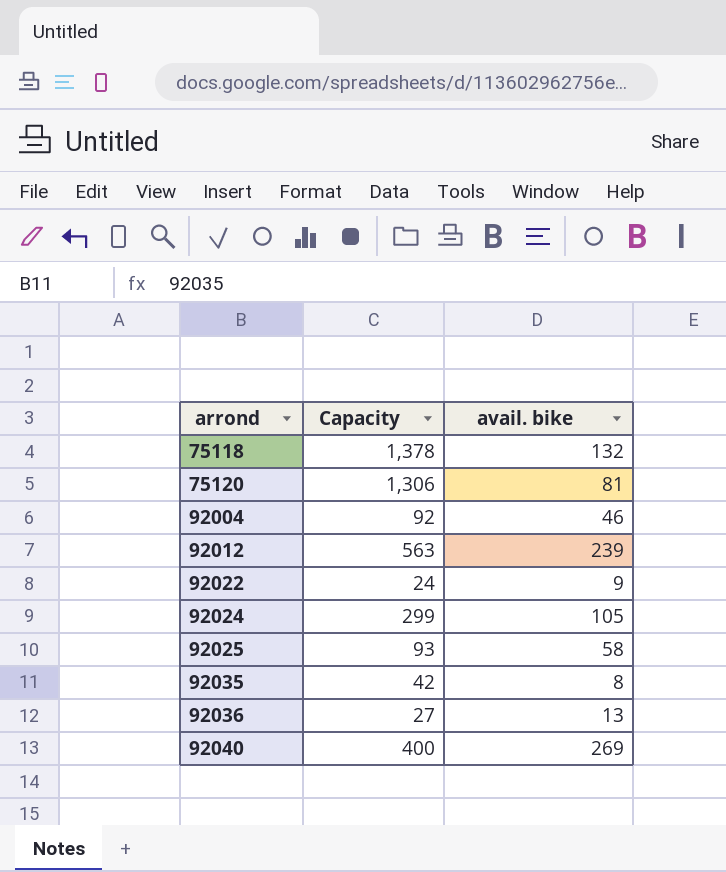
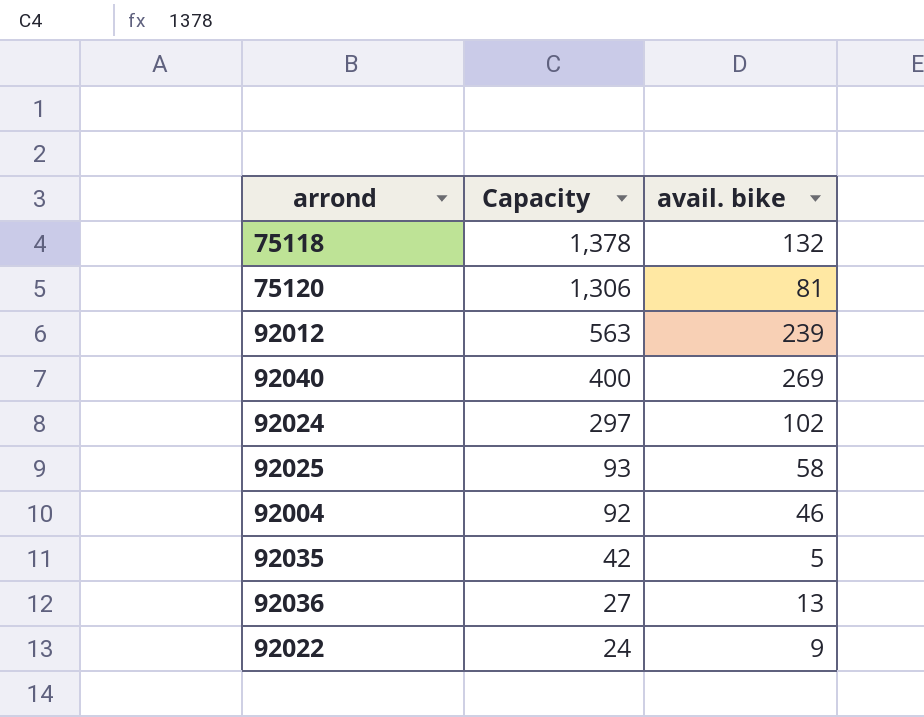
row order: arrond ascending -> Capacity descending
92024 | Capacity: 299 -> 297
92024 | avail. bike: 105 -> 102
92035 | avail. bike: 8 -> 5

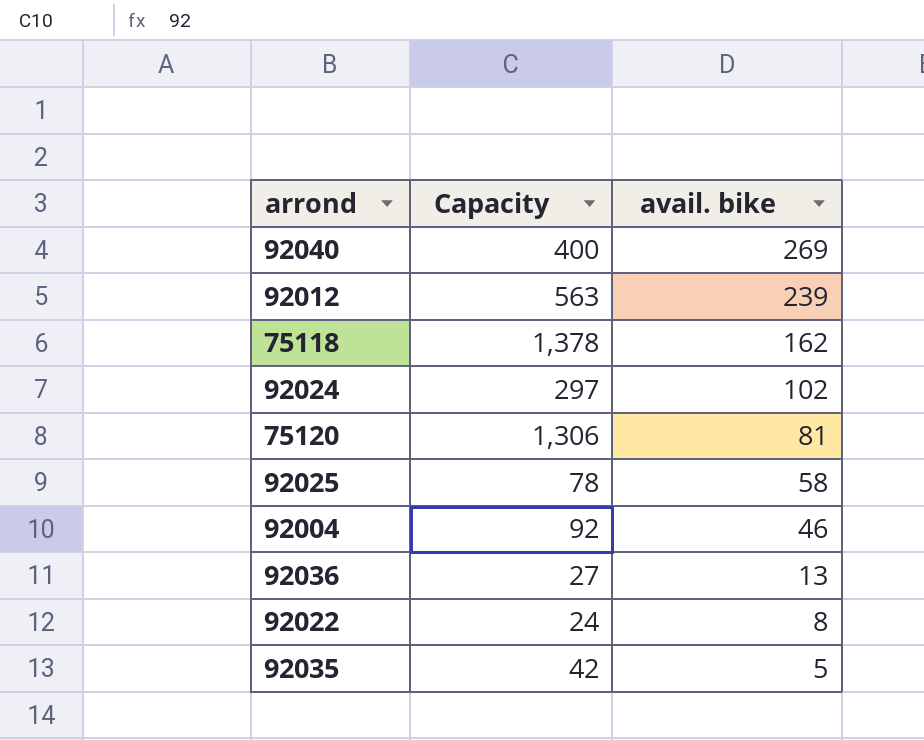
row order: Capacity descending -> avail. bike descending
75118 | avail. bike: 132 -> 162
92025 | Capacity: 93 -> 78
92022 | avail. bike: 9 -> 8

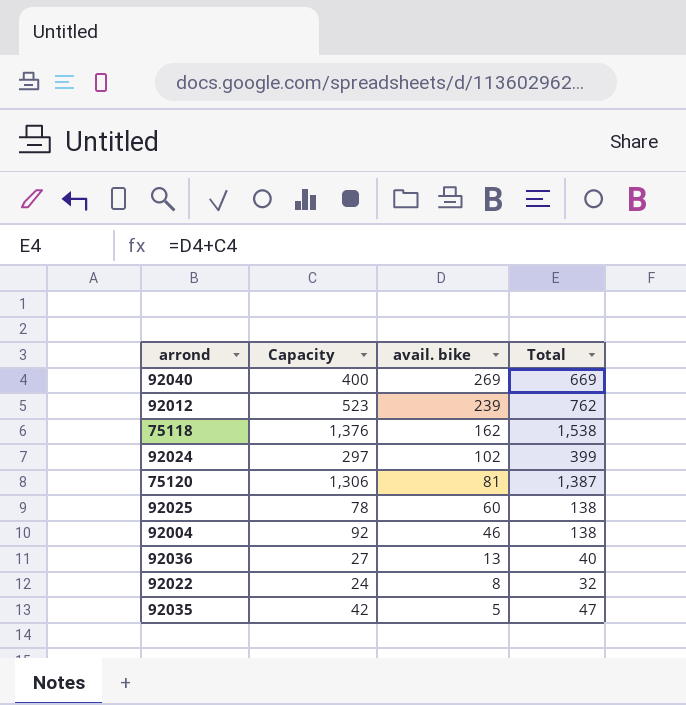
column Total | formula: none -> [Capacity] + [avail. bike]
92012 | Capacity: 563 -> 523
75118 | Capacity: 1,378 -> 1,376
92025 | avail. bike: 58 -> 60

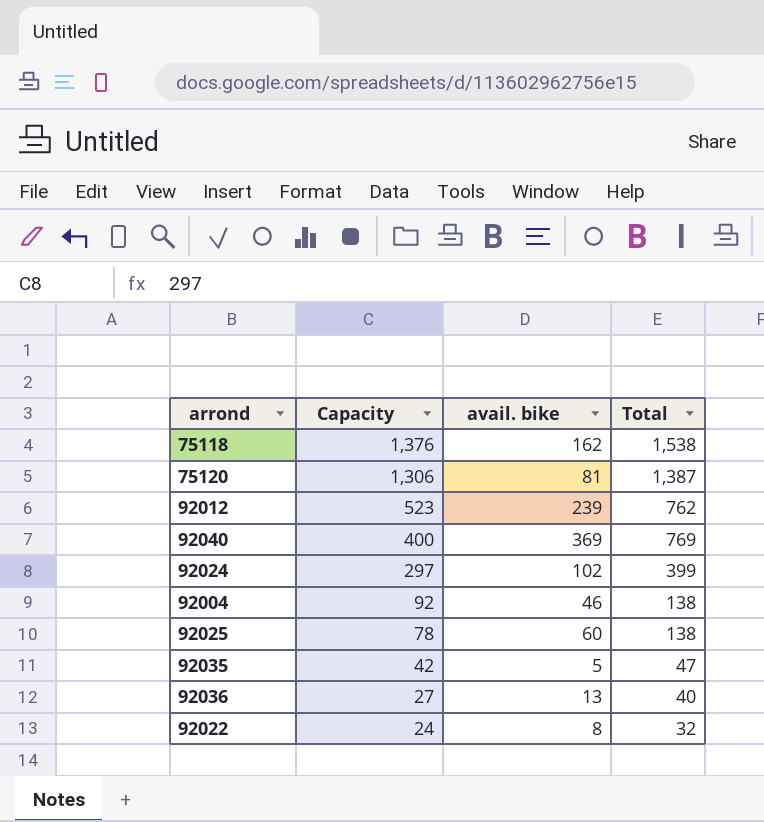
row order: avail. bike descending -> Capacity descending
92040 | avail. bike: 269 -> 369
92040 | Total: 669 -> 769

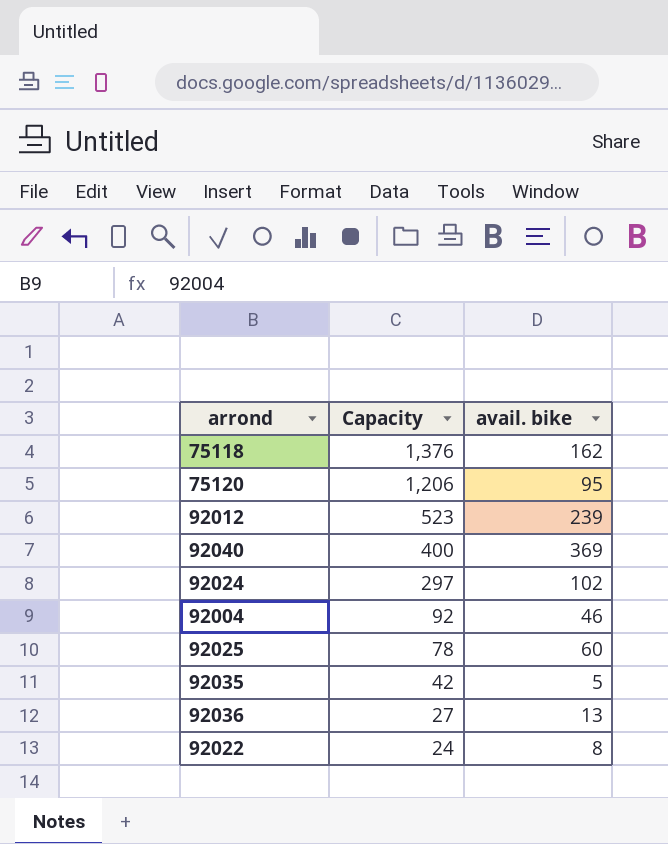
column Total | formula: [Capacity] + [avail. bike] -> none
75120 | Capacity: 1,306 -> 1,206
75120 | avail. bike: 81 -> 95

